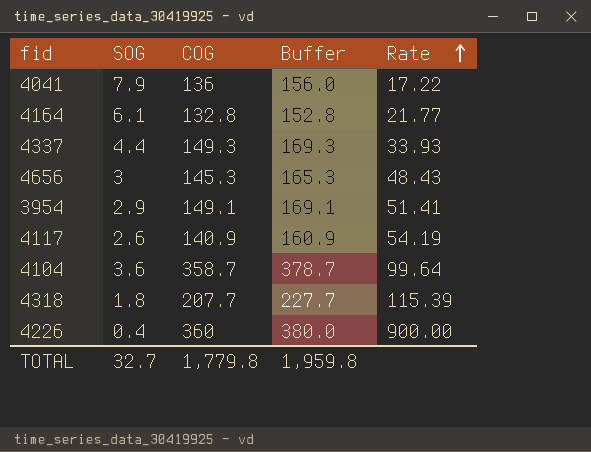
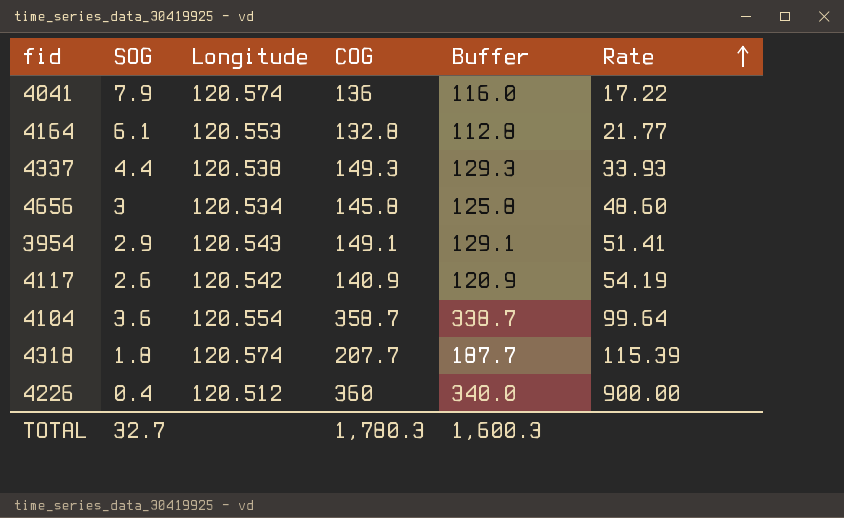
column Longitude | position: none -> 3
column Buffer | formula: [COG] + 20 -> [COG] - 20
4656 | COG: 145.3 -> 145.8
4656 | Rate: 48.43 -> 48.60
TOTAL | COG: 1,779.8 -> 1,780.3
TOTAL | Buffer: 1,959.8 -> 1,600.3

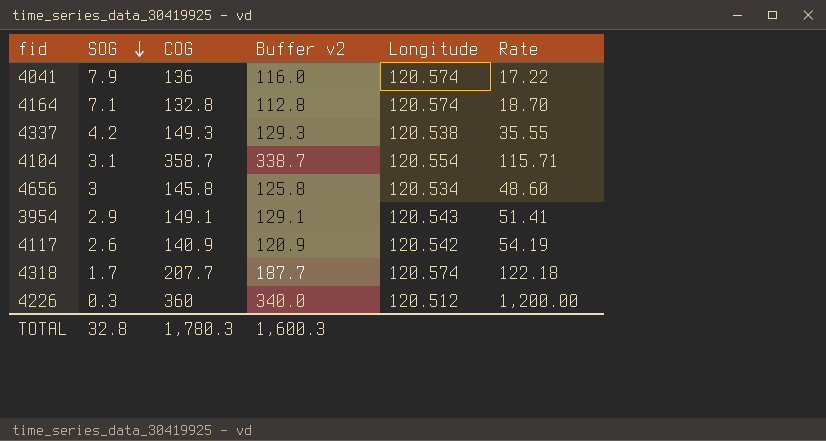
row order: Rate ascending -> SOG descending
column name: Buffer -> Buffer v2
column Longitude | position: 3 -> 5
4164 | SOG: 6.1 -> 7.1
4164 | Longitude: 120.553 -> 120.574
4164 | Rate: 21.77 -> 18.70
4337 | SOG: 4.4 -> 4.2
4337 | Rate: 33.93 -> 35.55
4104 | SOG: 3.6 -> 3.1
4104 | Rate: 99.64 -> 115.71
4318 | SOG: 1.8 -> 1.7
4318 | Rate: 115.39 -> 122.18
4226 | SOG: 0.4 -> 0.3
4226 | Rate: 900.00 -> 1,200.00
TOTAL | SOG: 32.7 -> 32.8

